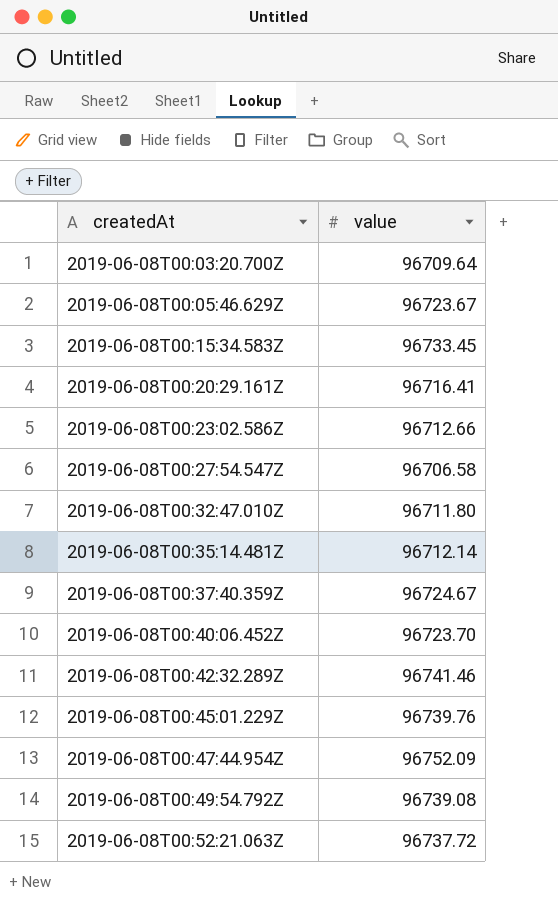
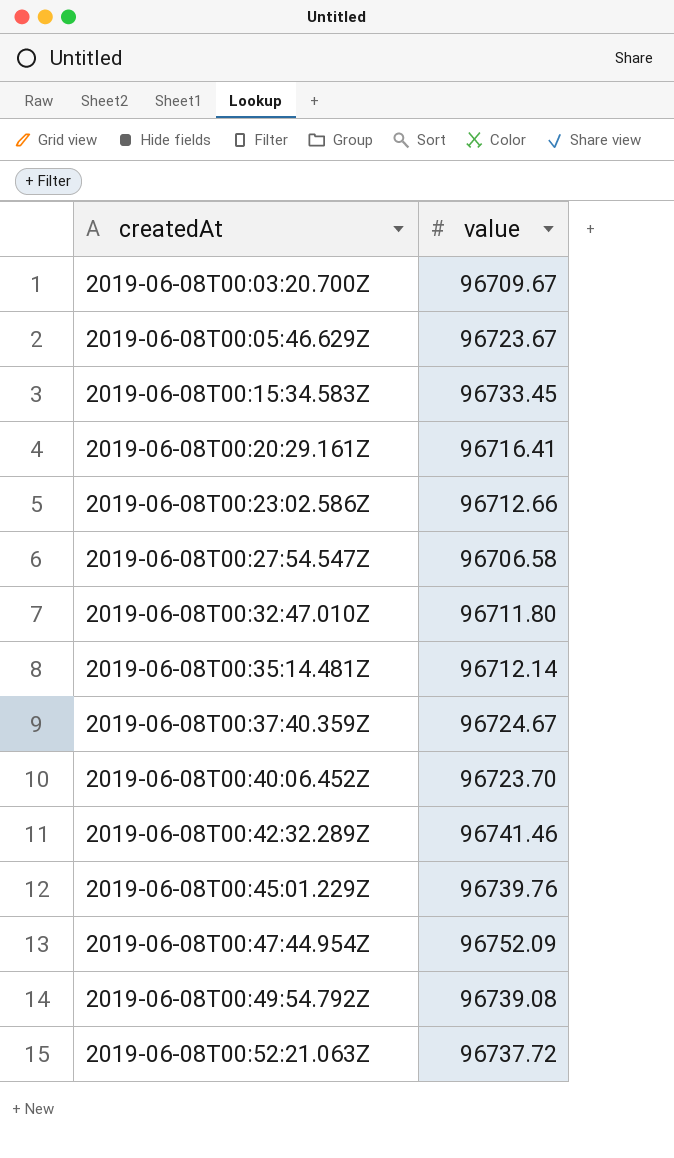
2019-06-08T00:03:20.700Z | value: 96709.64 -> 96709.67

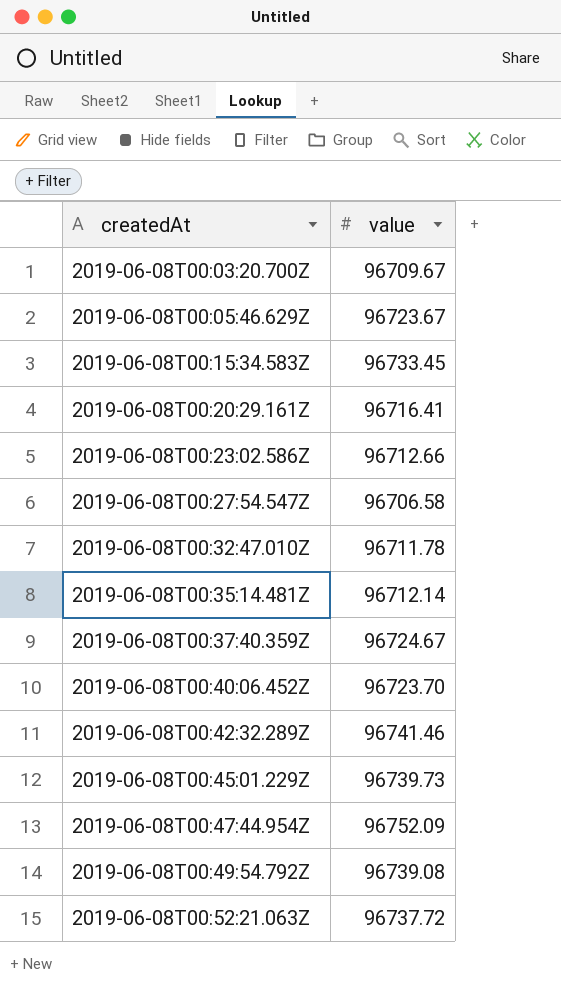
2019-06-08T00:32:47.010Z | value: 96711.80 -> 96711.78
2019-06-08T00:45:01.229Z | value: 96739.76 -> 96739.73

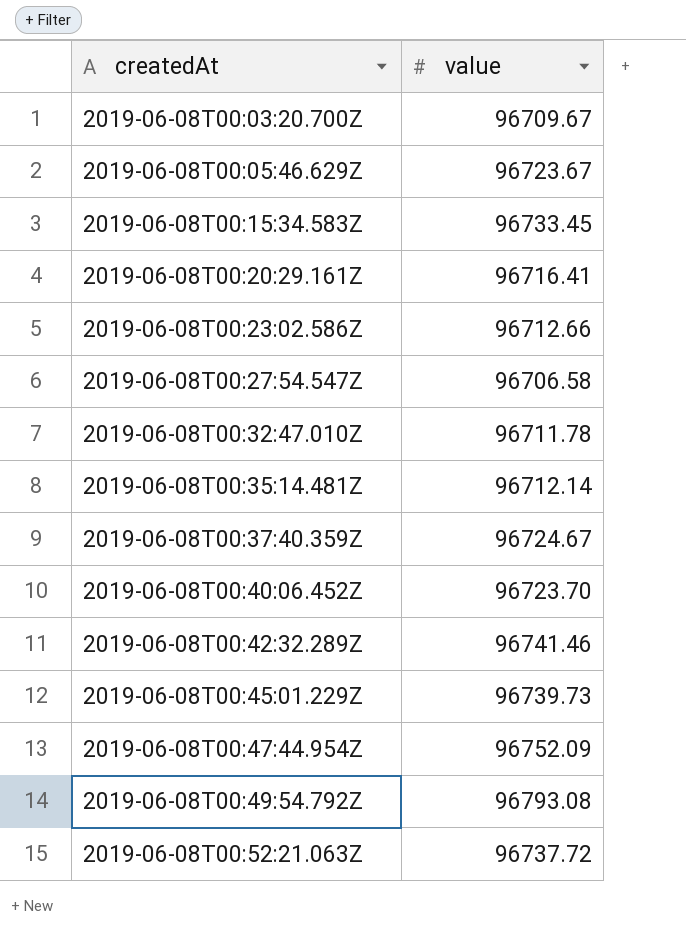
2019-06-08T00:49:54.792Z | value: 96739.08 -> 96793.08

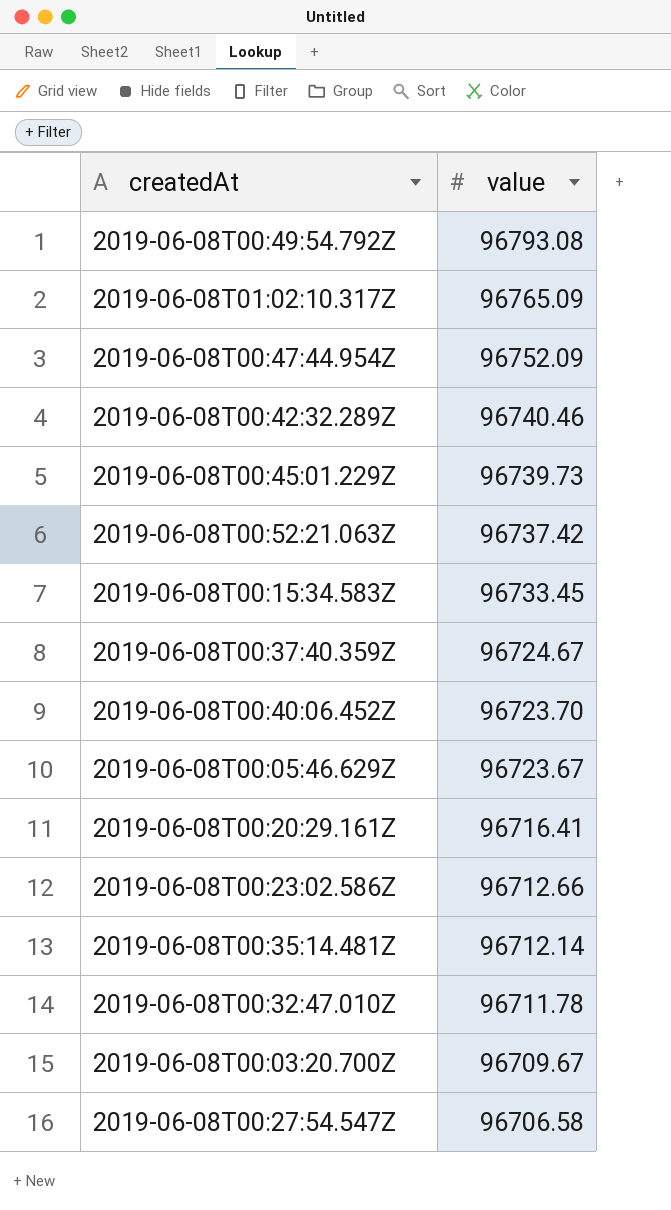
row order: createdAt ascending -> value descending
row 2019-06-08T01:02:10.317Z: none -> 96765.09
2019-06-08T00:42:32.289Z | value: 96741.46 -> 96740.46
2019-06-08T00:52:21.063Z | value: 96737.72 -> 96737.42

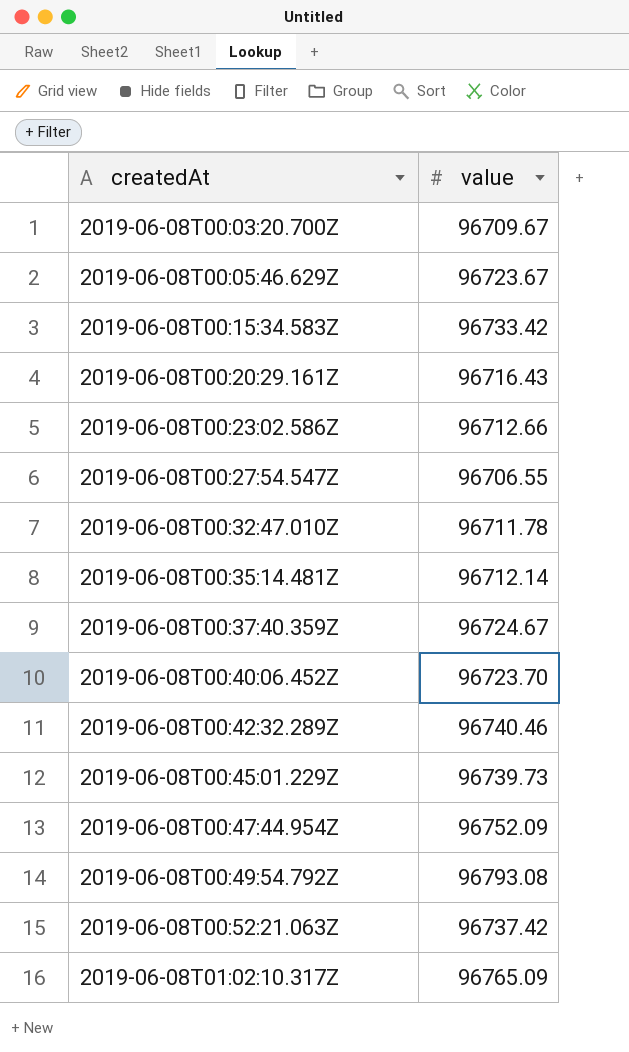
row order: value descending -> createdAt ascending
2019-06-08T00:15:34.583Z | value: 96733.45 -> 96733.42
2019-06-08T00:20:29.161Z | value: 96716.41 -> 96716.43
2019-06-08T00:27:54.547Z | value: 96706.58 -> 96706.55

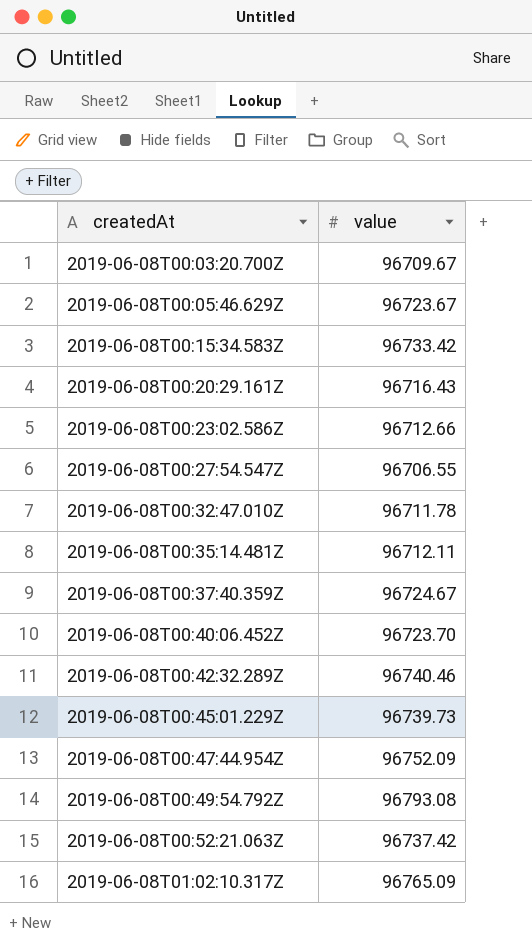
2019-06-08T00:35:14.481Z | value: 96712.14 -> 96712.11

